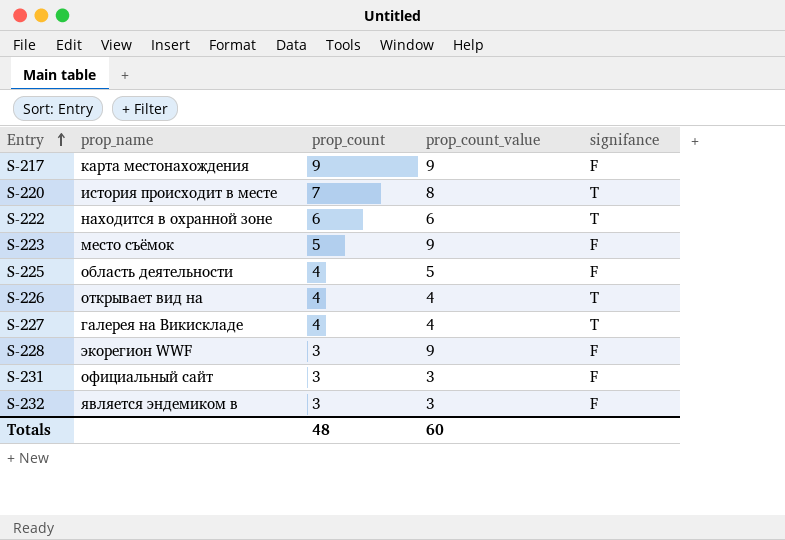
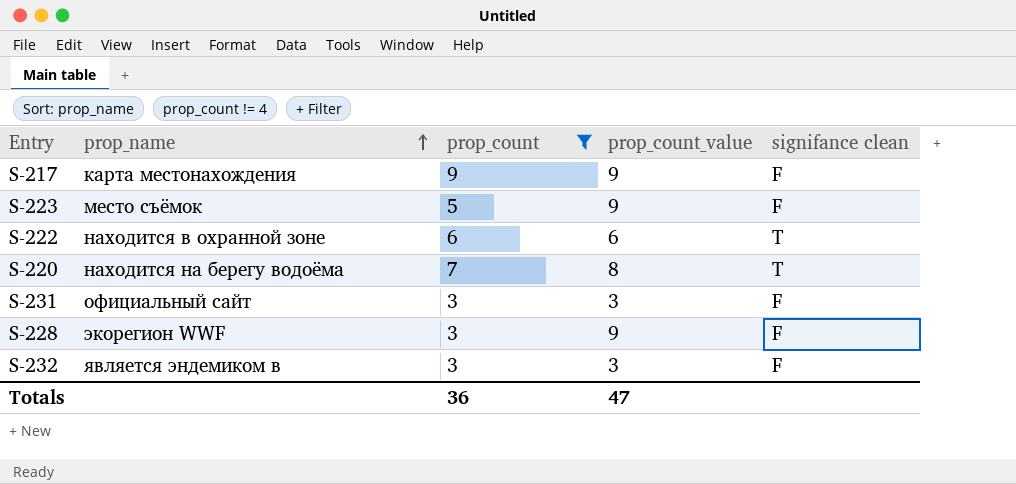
filter: none -> prop_count != 4
row order: Entry ascending -> prop_name ascending
column name: signifance -> signifance clean
S-220 | prop_name: история происходит в месте -> находится на берегу водоёма
Totals | prop_count: 48 -> 36
Totals | prop_count_value: 60 -> 47

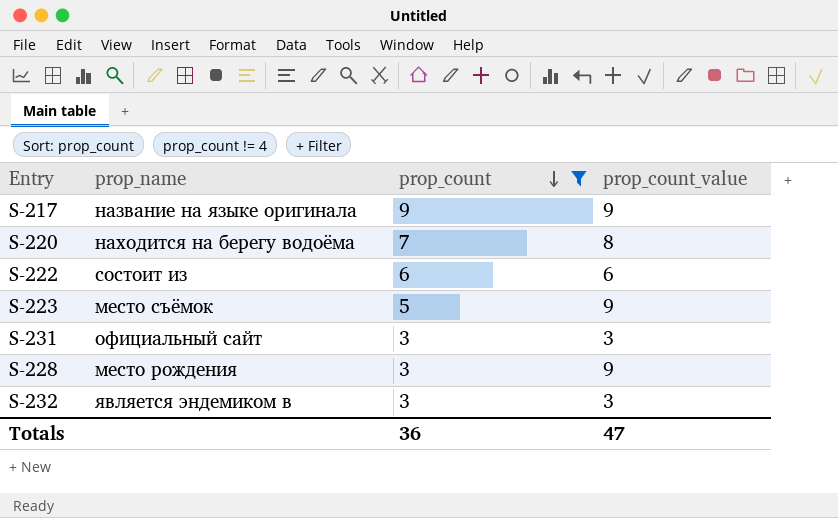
row order: prop_name ascending -> prop_count descending
column signifance clean | position: 5 -> none
S-217 | prop_name: карта местонахождения -> название на языке оригинала
S-222 | prop_name: находится в охранной зоне -> состоит из
S-228 | prop_name: экорегион WWF -> место рождения

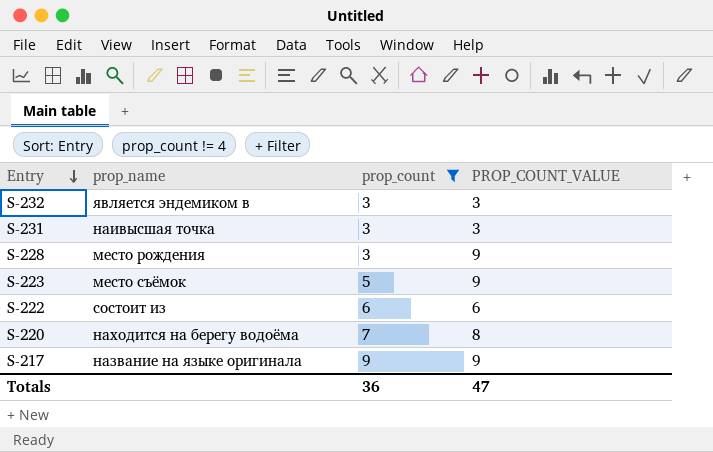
row order: prop_count descending -> Entry descending
column name: prop_count_value -> PROP_COUNT_VALUE
S-231 | prop_name: официальный сайт -> наивысшая точка

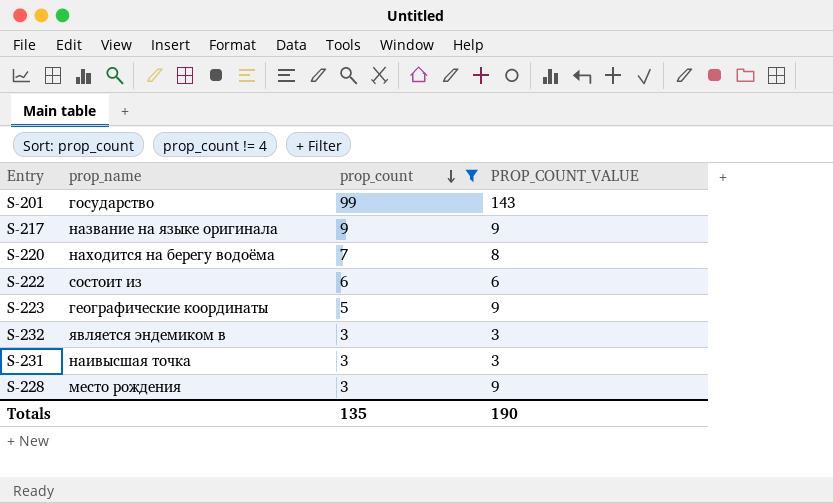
row order: Entry descending -> prop_count descending
row S-201: none -> государство | 99 | 143
S-223 | prop_name: место съёмок -> географические координаты
Totals | prop_count: 36 -> 135
Totals | PROP_COUNT_VALUE: 47 -> 190

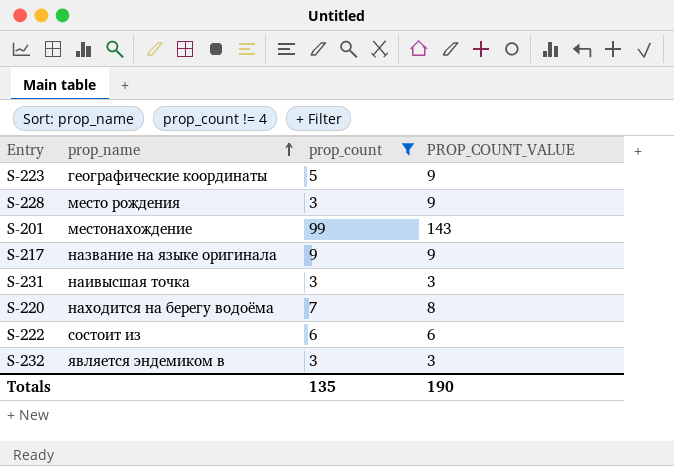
row order: prop_count descending -> prop_name ascending
S-201 | prop_name: государство -> местонахождение

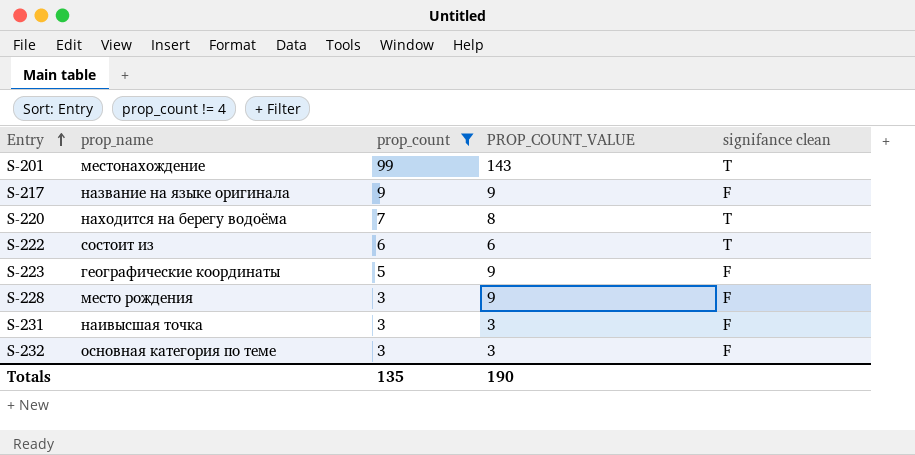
row order: prop_name ascending -> Entry ascending
column signifance clean | position: none -> 5
S-232 | prop_name: является эндемиком в -> основная категория по теме

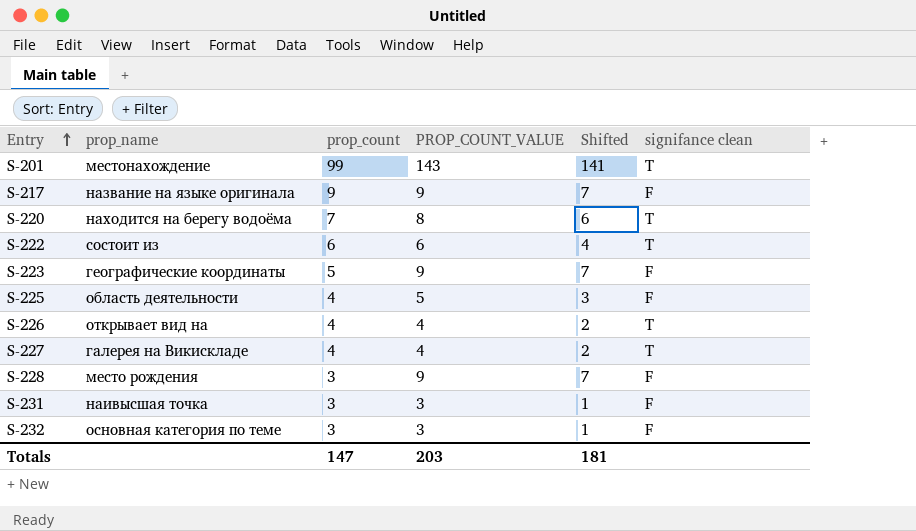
filter: prop_count != 4 -> none
column Shifted | formula: none -> [PROP_COUNT_VALUE] - 2
Totals | prop_count: 135 -> 147
Totals | PROP_COUNT_VALUE: 190 -> 203

